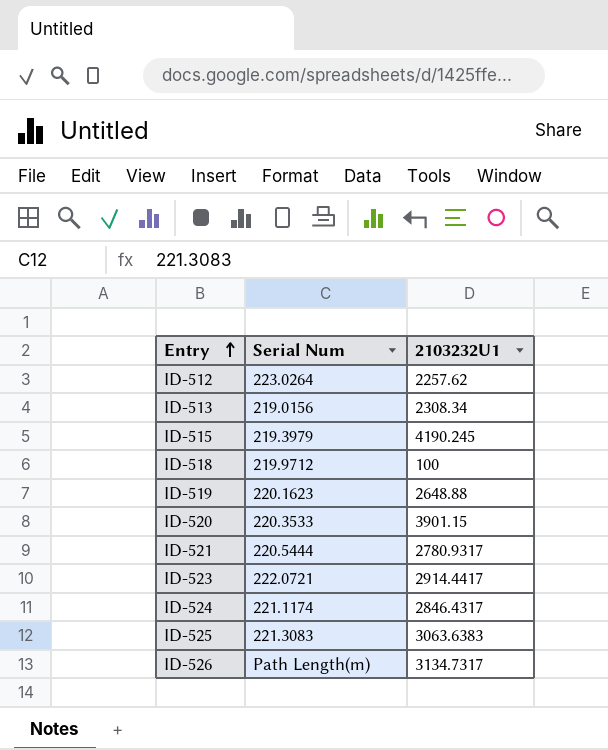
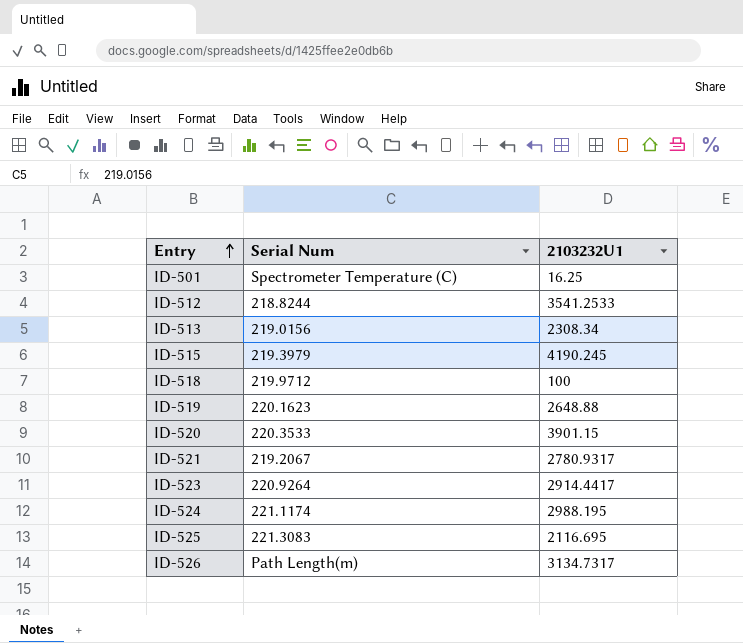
row ID-501: none -> Spectrometer Temperature (C) | 16.25
ID-512 | Serial Num: 223.0264 -> 218.8244
ID-512 | 2103232U1: 2257.62 -> 3541.2533
ID-521 | Serial Num: 220.5444 -> 219.2067
ID-523 | Serial Num: 222.0721 -> 220.9264
ID-524 | 2103232U1: 2846.4317 -> 2988.195
ID-525 | 2103232U1: 3063.6383 -> 2116.695

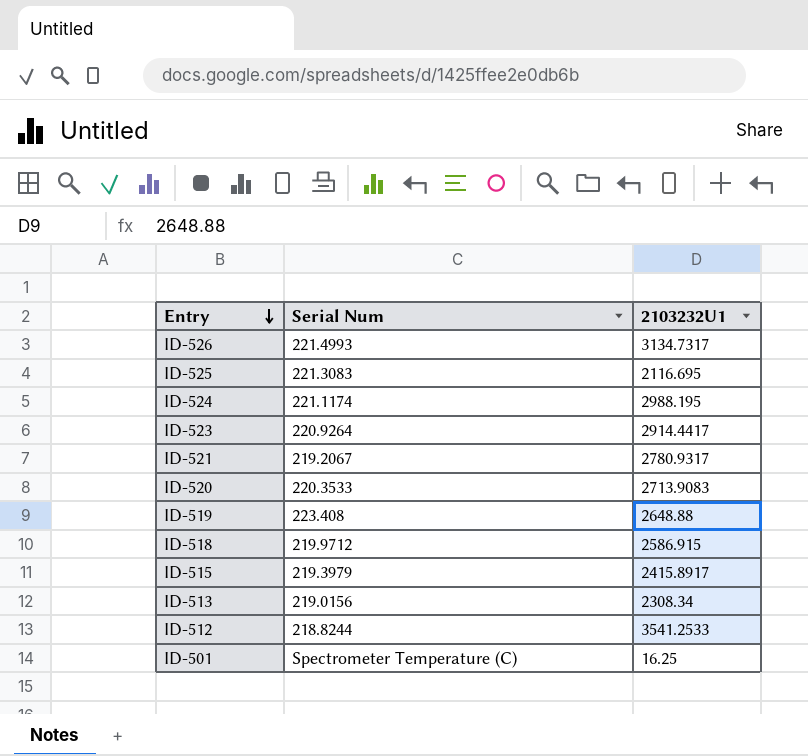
row order: Entry ascending -> Entry descending
ID-526 | Serial Num: Path Length(m) -> 221.4993
ID-520 | 2103232U1: 3901.15 -> 2713.9083
ID-519 | Serial Num: 220.1623 -> 223.408
ID-518 | 2103232U1: 100 -> 2586.915
ID-515 | 2103232U1: 4190.245 -> 2415.8917

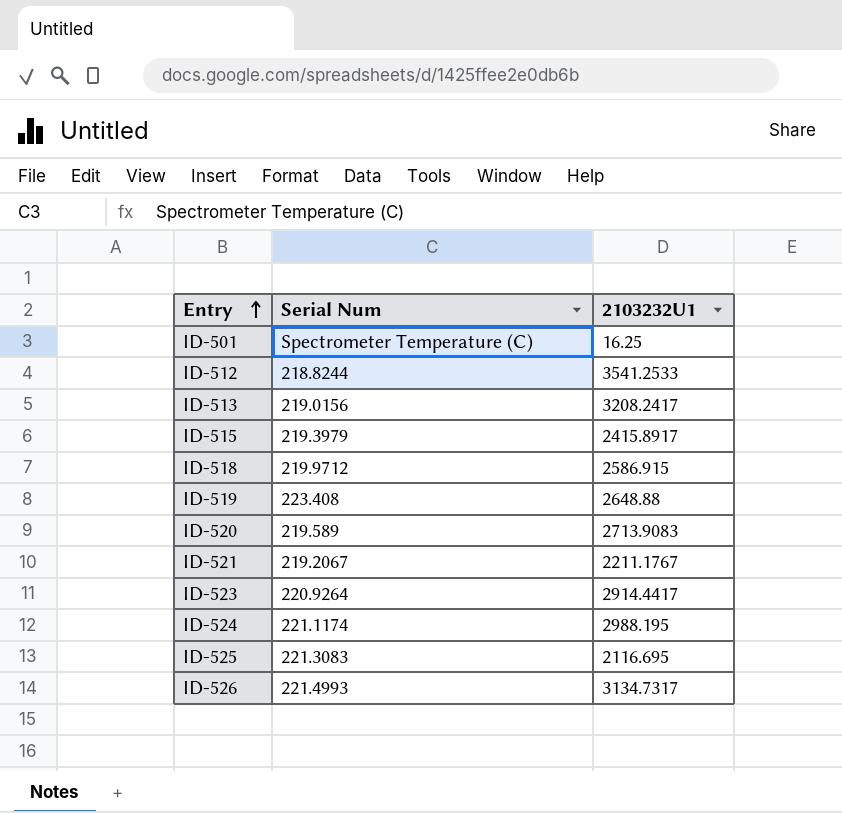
row order: Entry descending -> Entry ascending
ID-513 | 2103232U1: 2308.34 -> 3208.2417
ID-520 | Serial Num: 220.3533 -> 219.589
ID-521 | 2103232U1: 2780.9317 -> 2211.1767

